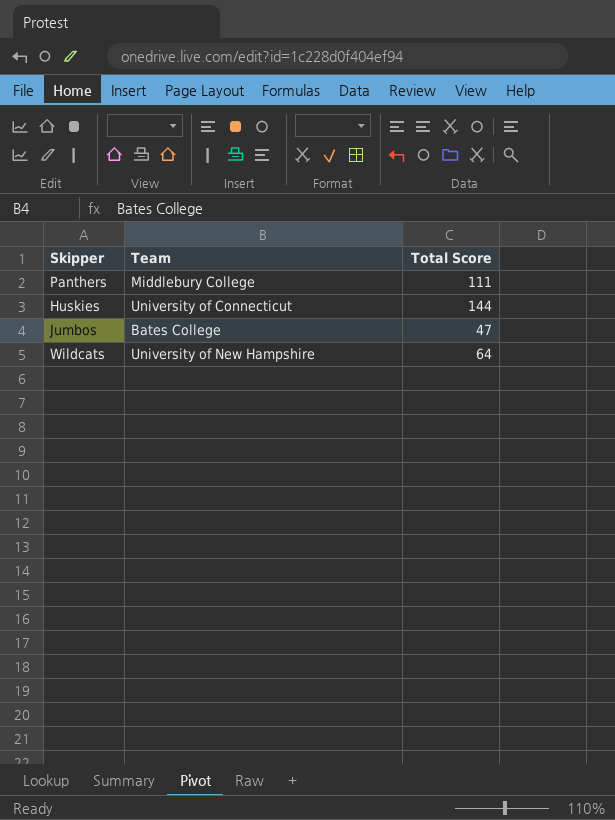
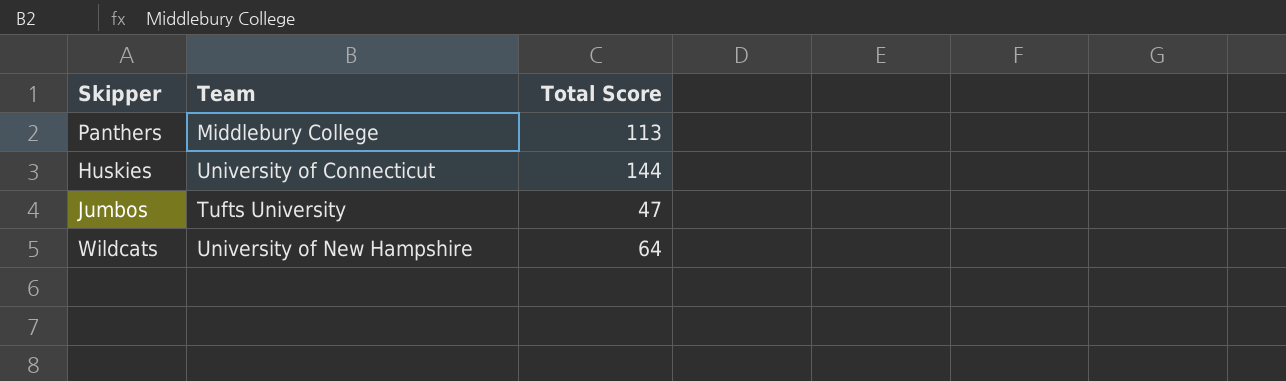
Panthers | Total Score: 111 -> 113
Jumbos | Team: Bates College -> Tufts University

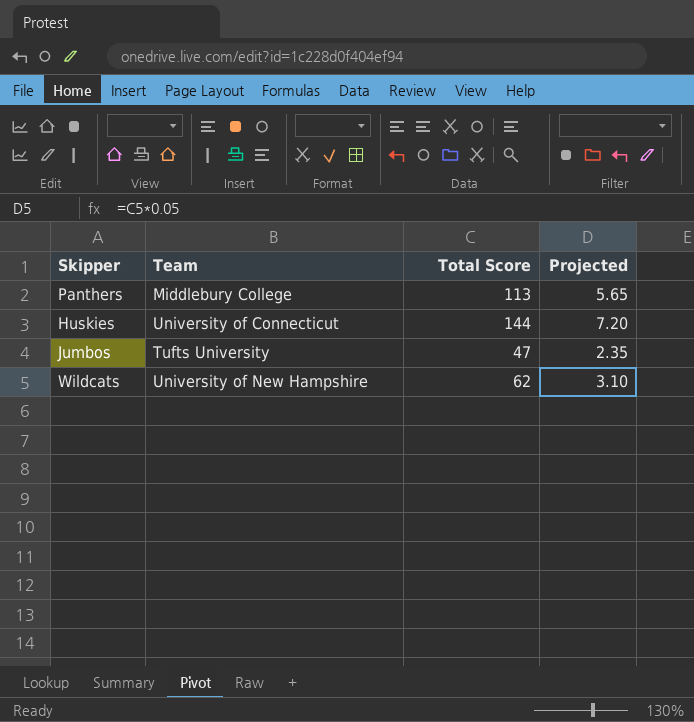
column Projected | formula: none -> [Total Score] * 0.05
Wildcats | Total Score: 64 -> 62

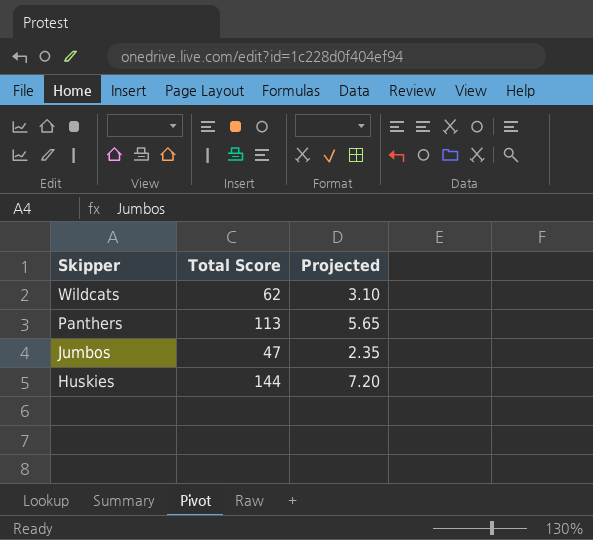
row order: none -> Skipper descending
column Team | position: 2 -> none

